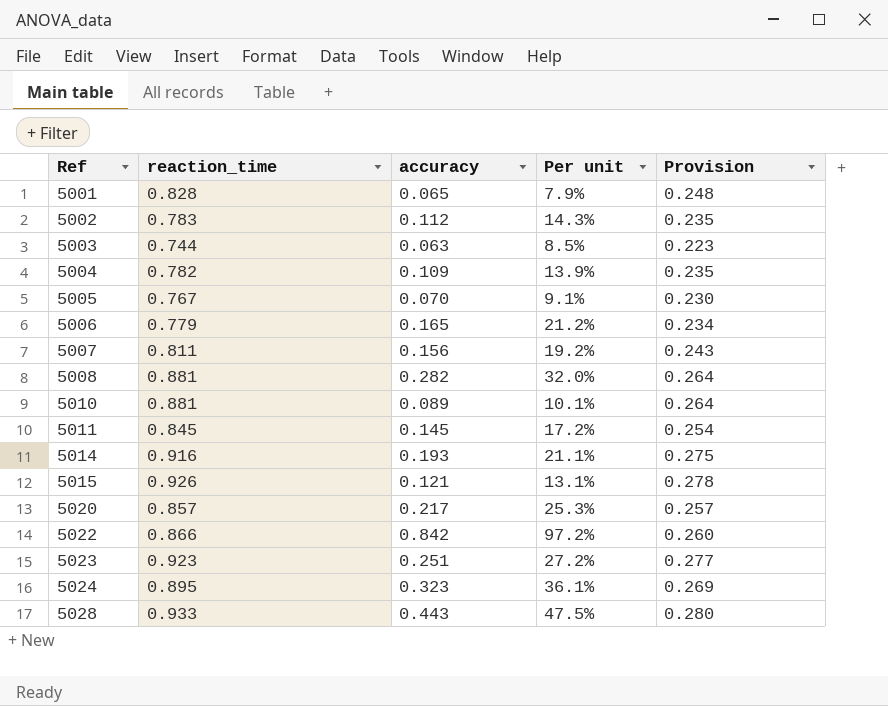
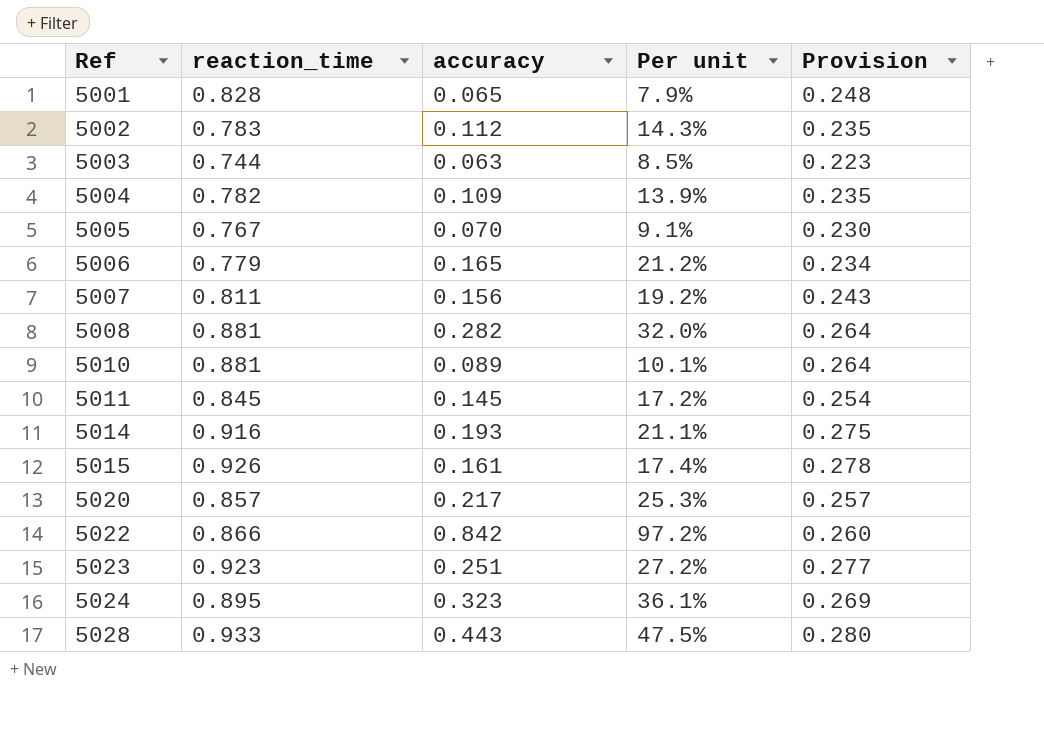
5015 | accuracy: 0.121 -> 0.161
5015 | Per unit: 13.1% -> 17.4%

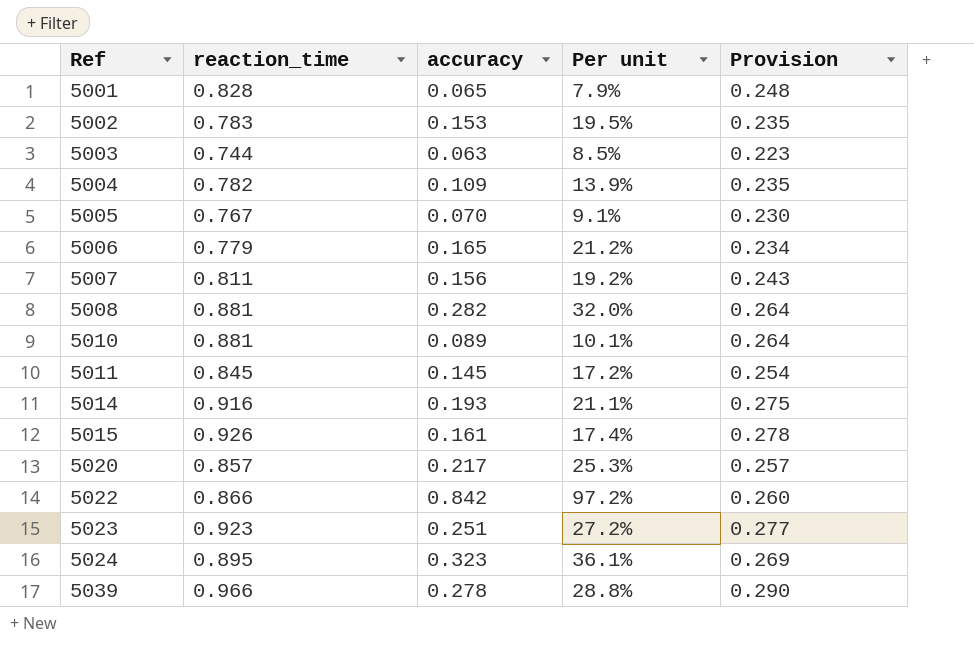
row 5028: 0.933 | 0.443 | 47.5% | 0.280 -> none
5002 | accuracy: 0.112 -> 0.153
5002 | Per unit: 14.3% -> 19.5%
row 5039: none -> 0.966 | 0.278 | 28.8% | 0.290

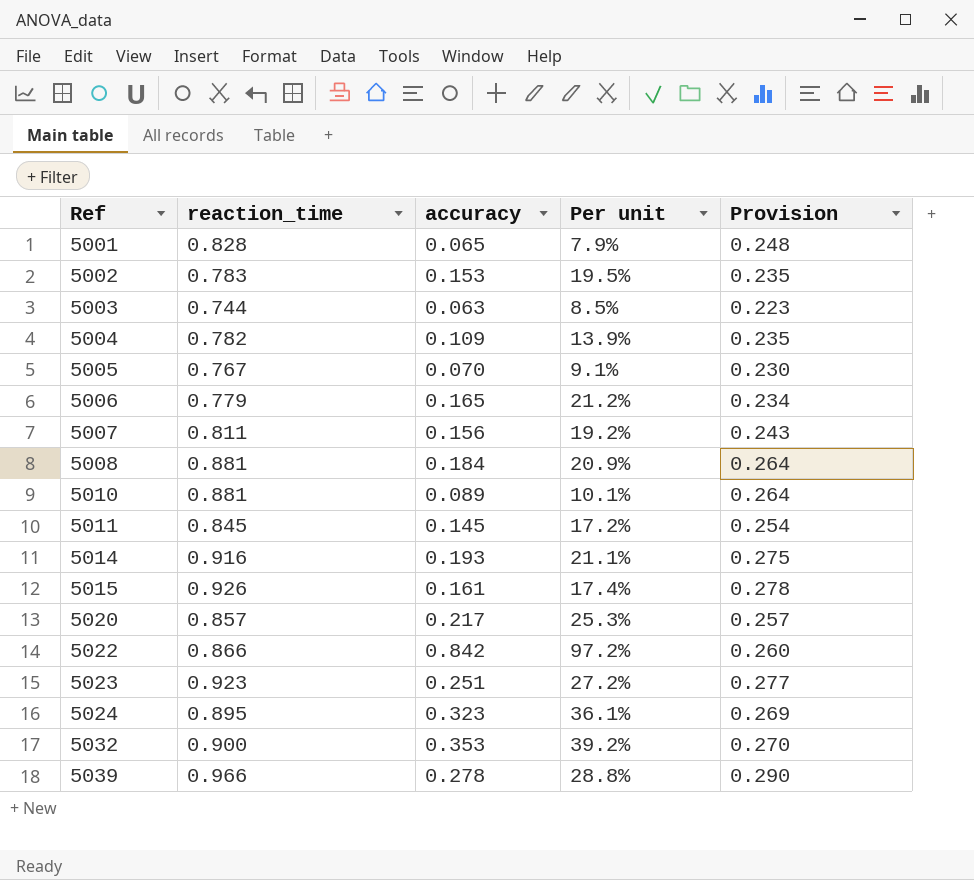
5008 | accuracy: 0.282 -> 0.184
5008 | Per unit: 32.0% -> 20.9%
row 5032: none -> 0.900 | 0.353 | 39.2% | 0.270

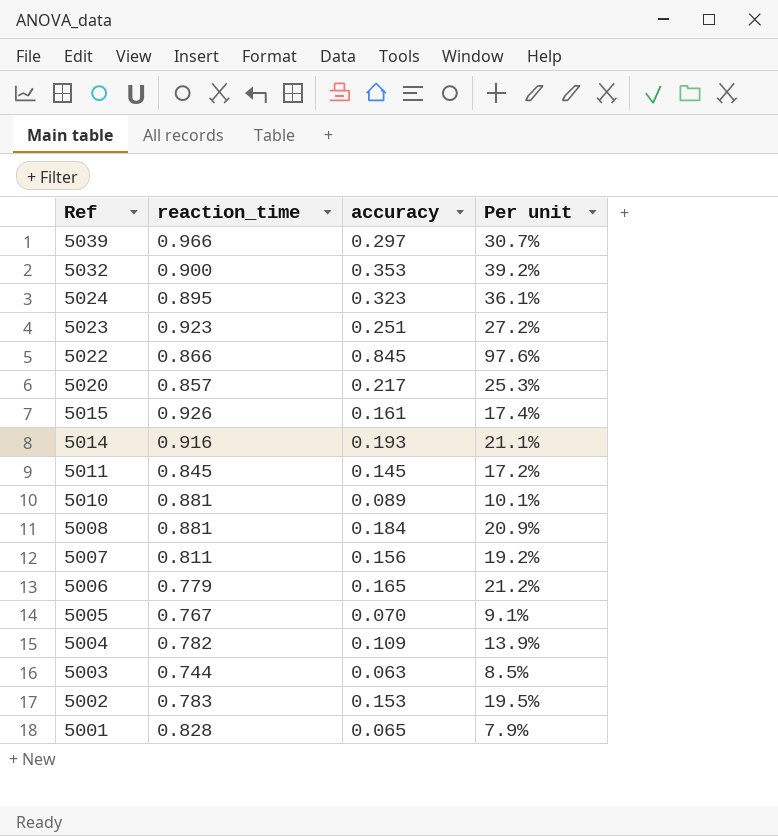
row order: Ref ascending -> Ref descending
column Provision | formula: [reaction_time] * 0.3 -> none
5039 | accuracy: 0.278 -> 0.297
5039 | Per unit: 28.8% -> 30.7%
5022 | accuracy: 0.842 -> 0.845
5022 | Per unit: 97.2% -> 97.6%

